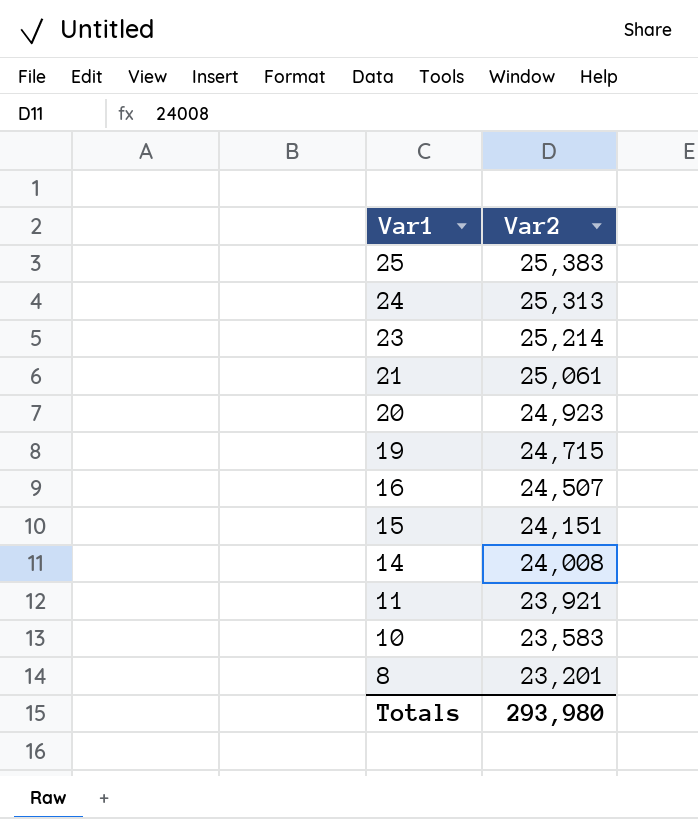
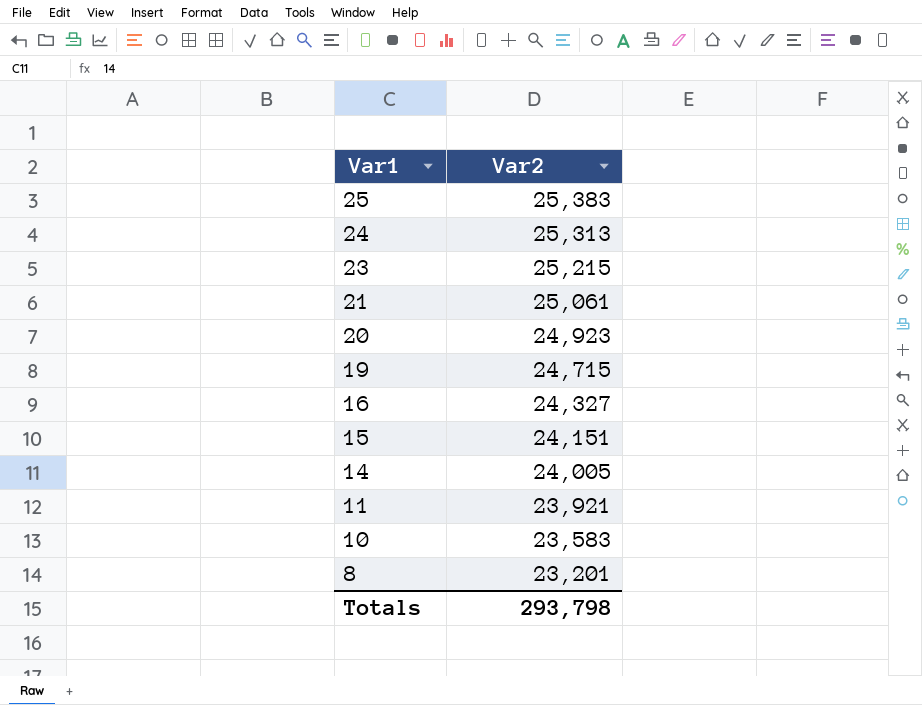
23 | Var2: 25,214 -> 25,215
16 | Var2: 24,507 -> 24,327
14 | Var2: 24,008 -> 24,005
Totals | Var2: 293,980 -> 293,798

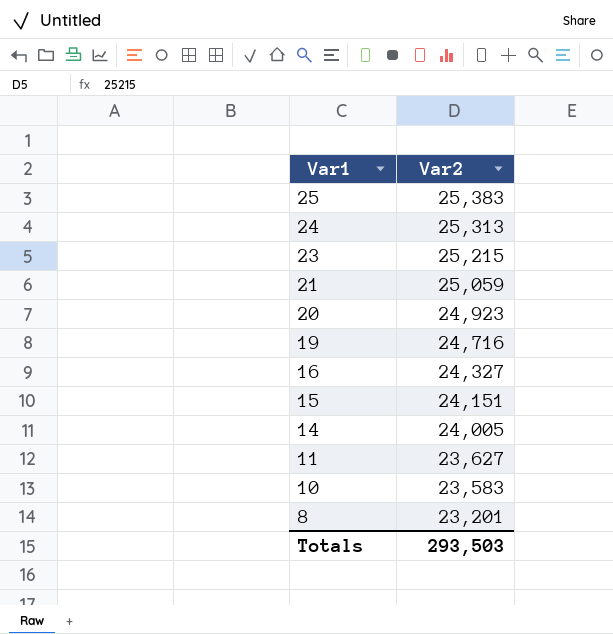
21 | Var2: 25,061 -> 25,059
19 | Var2: 24,715 -> 24,716
11 | Var2: 23,921 -> 23,627
Totals | Var2: 293,798 -> 293,503

